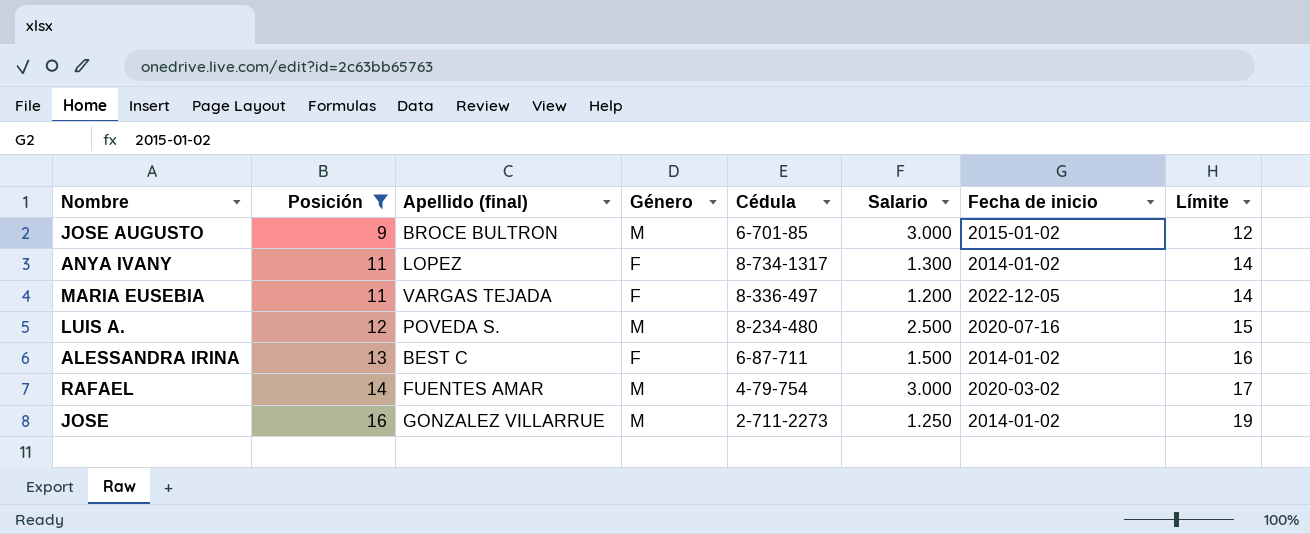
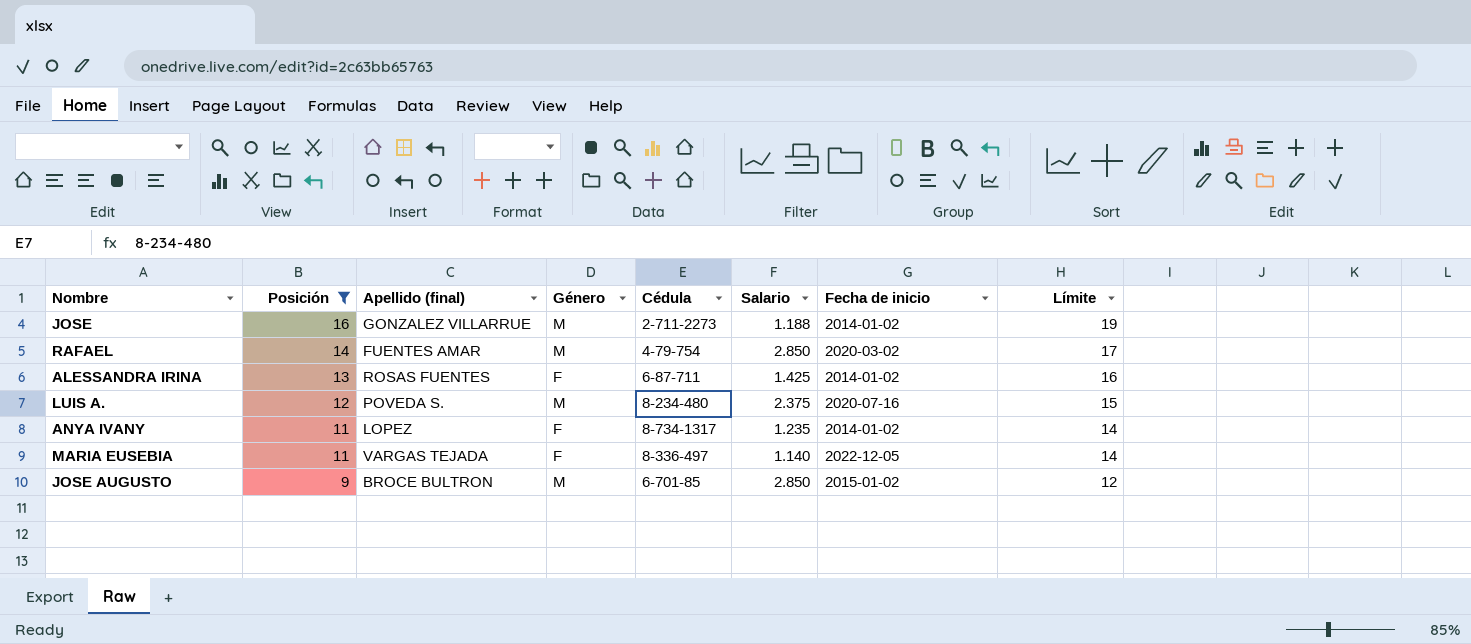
row order: Posición ascending -> Posición descending
JOSE | Salario: 1.250 -> 1.188
RAFAEL | Salario: 3.000 -> 2.850
ALESSANDRA IRINA | Apellido (final): BEST C -> ROSAS FUENTES
ALESSANDRA IRINA | Salario: 1.500 -> 1.425
LUIS A. | Salario: 2.500 -> 2.375
ANYA IVANY | Salario: 1.300 -> 1.235
MARIA EUSEBIA | Salario: 1.200 -> 1.140
JOSE AUGUSTO | Salario: 3.000 -> 2.850

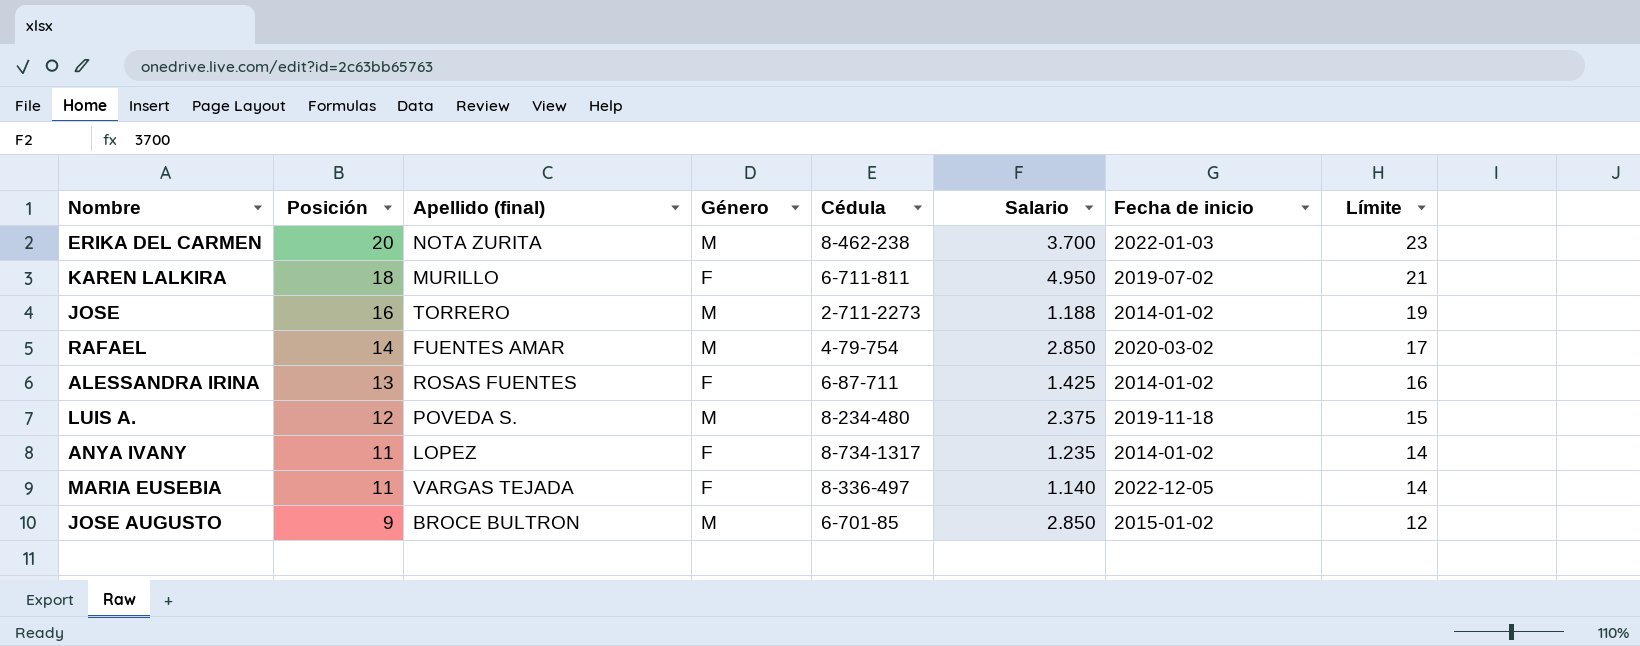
filter: Posición <= 16 -> none
JOSE | Apellido (final): GONZALEZ VILLARRUE -> TORRERO
LUIS A. | Fecha de inicio: 2020-07-16 -> 2019-11-18

